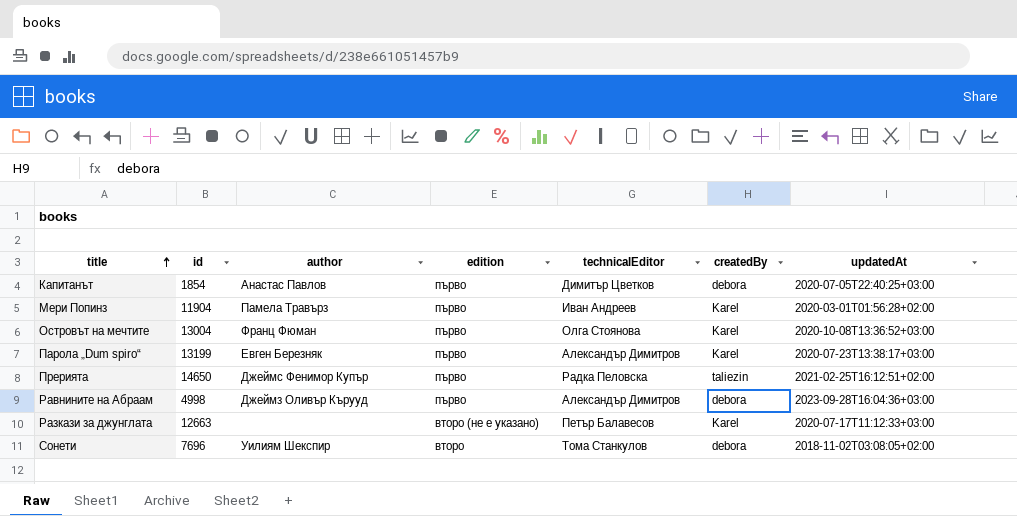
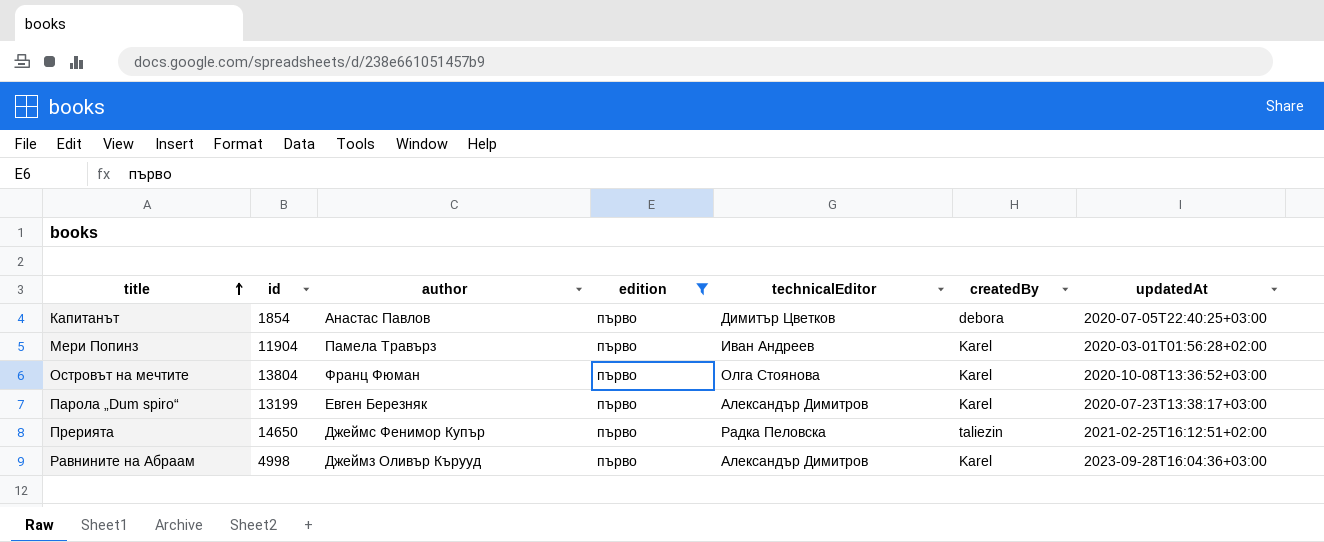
filter: none -> edition = първо
Островът на мечтите | id: 13004 -> 13804
Равнините на Абраам | createdBy: debora -> Karel

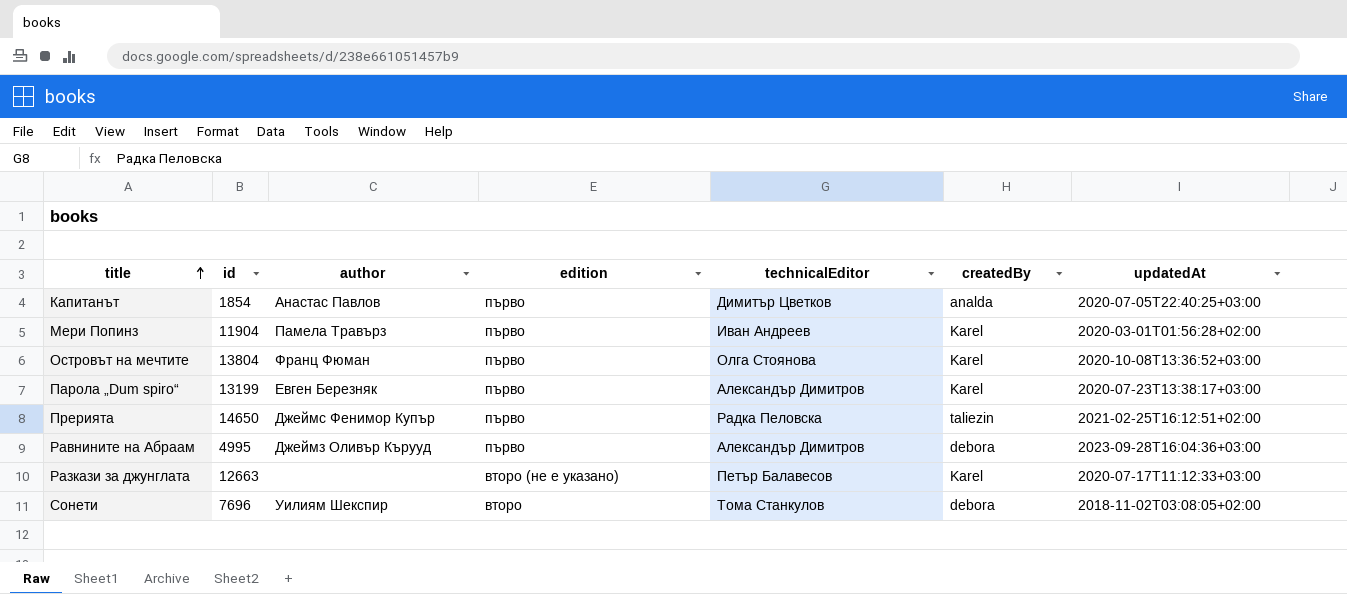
filter: edition = първо -> none
Капитанът | createdBy: debora -> analda
Равнините на Абраам | id: 4998 -> 4995
Равнините на Абраам | createdBy: Karel -> debora

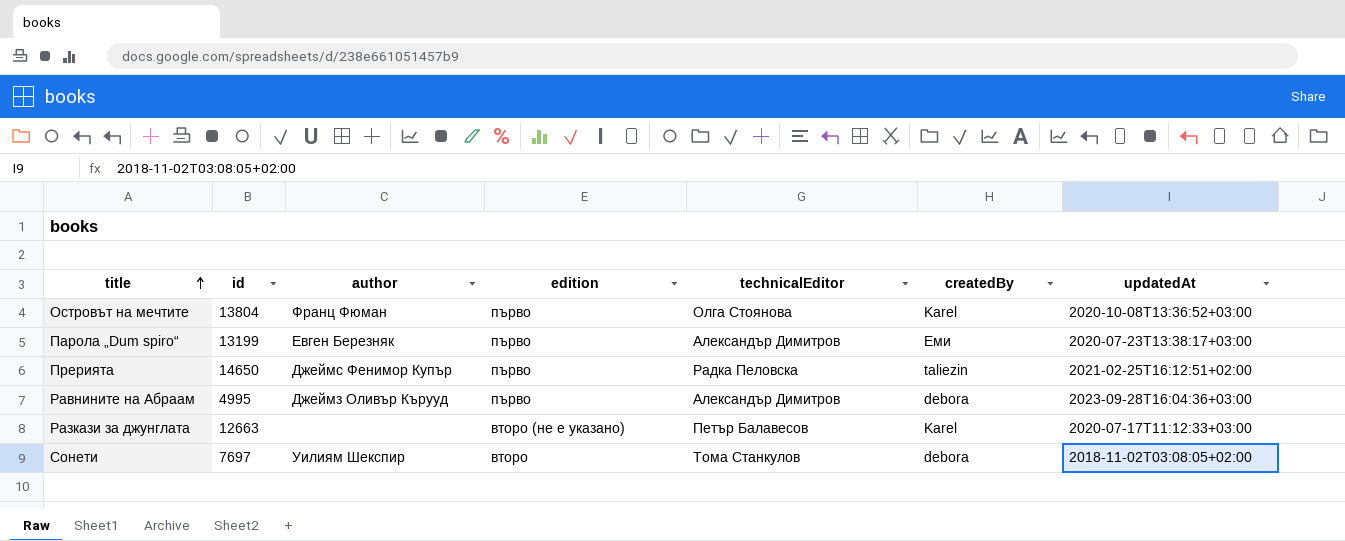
row Капитанът: 1854 | Анастас Павлов | първо | Димитър Цветков | analda | 2020-07-05T22:40:25+03:00 -> none
row Мери Попинз: 11904 | Памела Травърз | първо | Иван Андреев | Karel | 2020-03-01T01:56:28+02:00 -> none
Парола „Dum spiro“ | createdBy: Karel -> Еми
Сонети | id: 7696 -> 7697

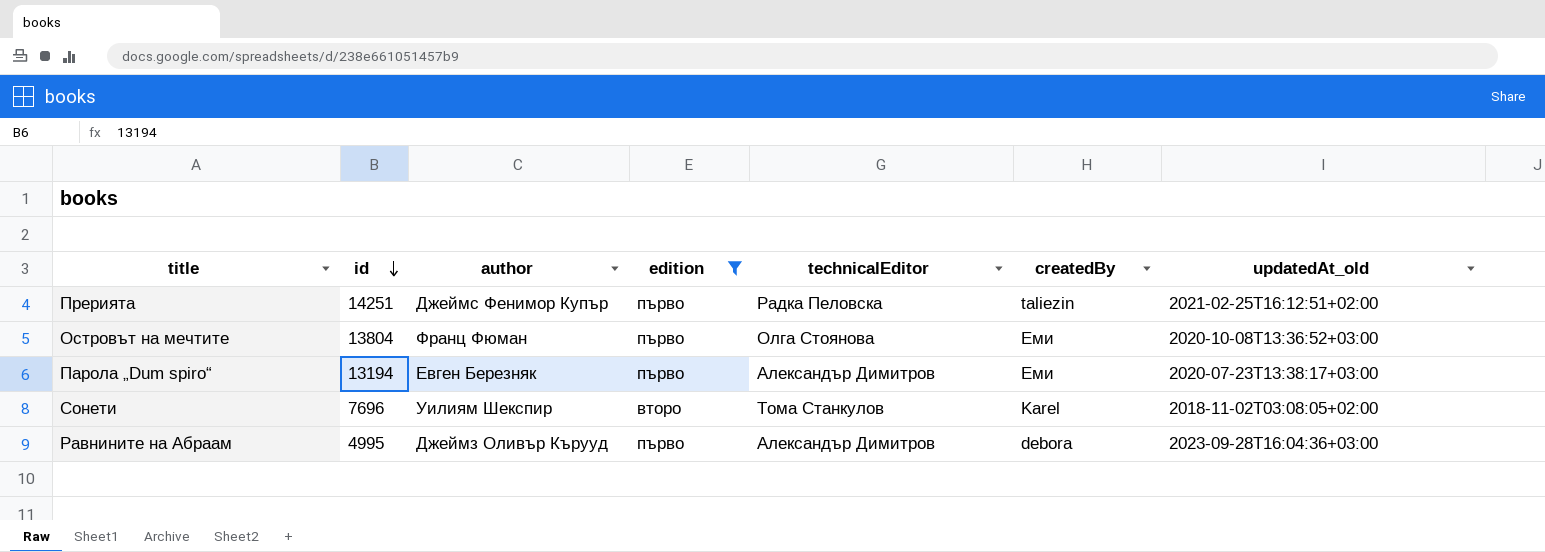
filter: none -> edition != второ (не е указано)
row order: title ascending -> id descending
column name: updatedAt -> updatedAt_old
Прерията | id: 14650 -> 14251
Островът на мечтите | createdBy: Karel -> Еми
Парола „Dum spiro“ | id: 13199 -> 13194
Сонети | id: 7697 -> 7696
Сонети | createdBy: debora -> Karel

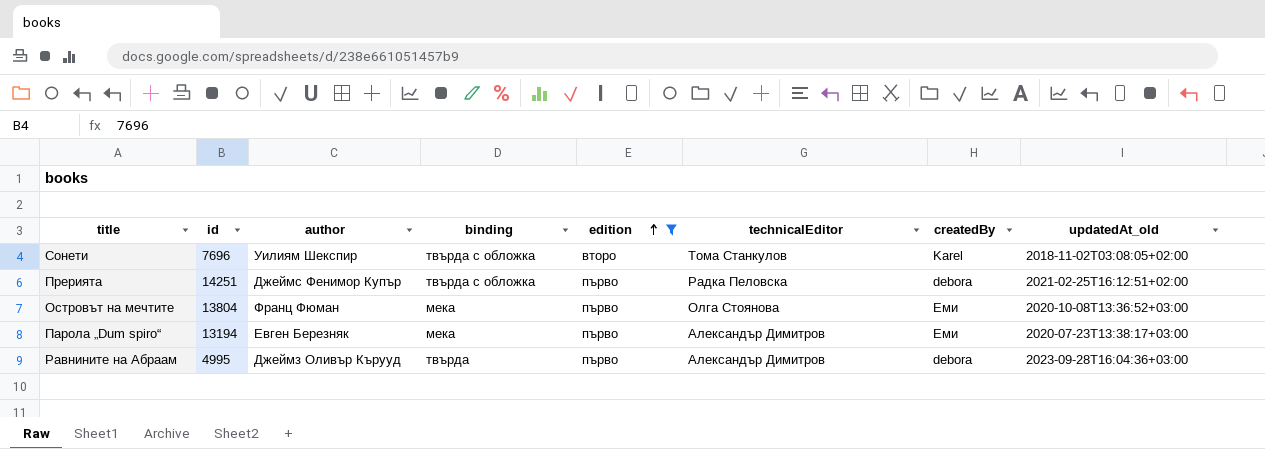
row order: id descending -> edition ascending
column binding | position: none -> 4
Прерията | createdBy: taliezin -> debora

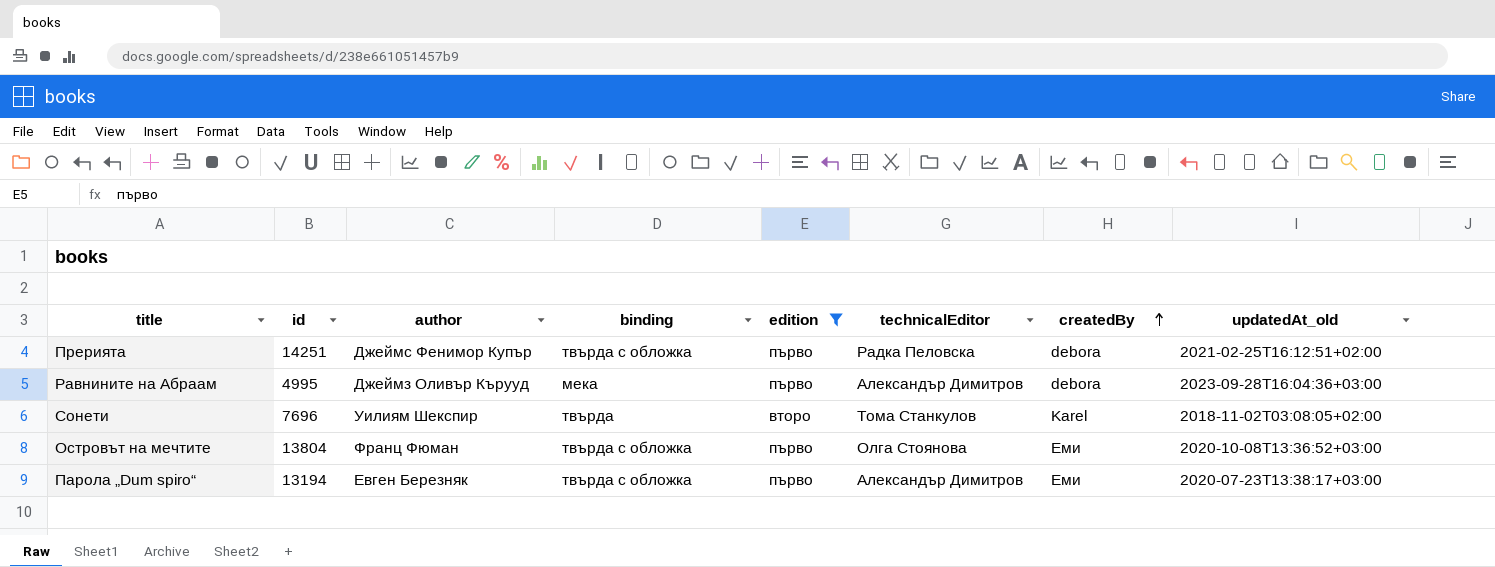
row order: edition ascending -> createdBy ascending
Равнините на Абраам | binding: твърда -> мека
Сонети | binding: твърда с обложка -> твърда
Островът на мечтите | binding: мека -> твърда с обложка
Парола „Dum spiro“ | binding: мека -> твърда с обложка

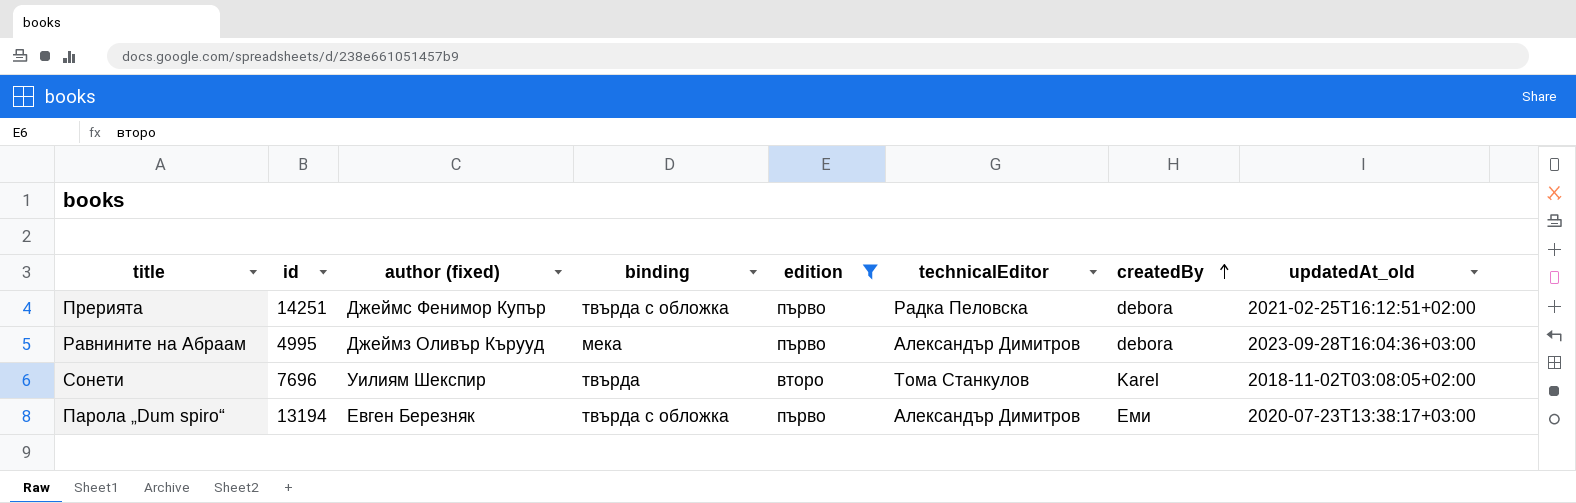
column name: author -> author (fixed)
row Островът на мечтите: 13804 | Франц Фюман | твърда с обложка | първо | Олга Стоянова | Еми | 2020-10-08T13:36:52+03:00 -> none

